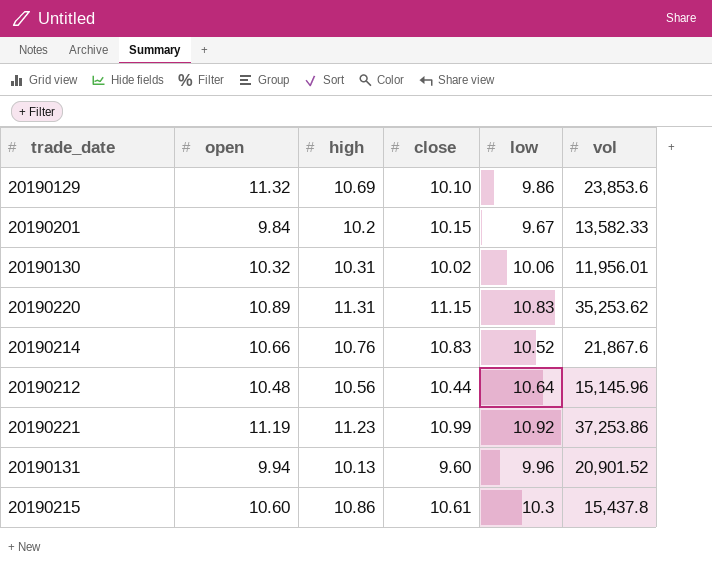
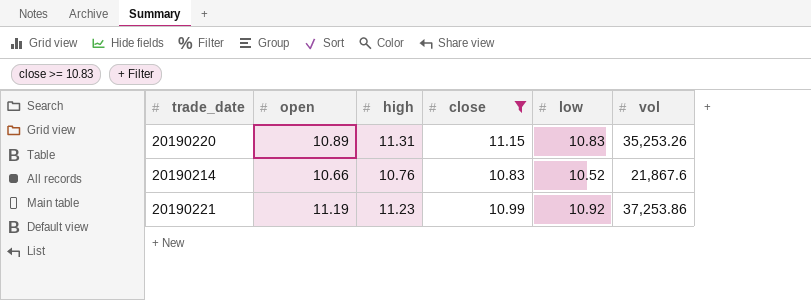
filter: none -> close >= 10.83
20190220 | vol: 35,253.62 -> 35,253.26

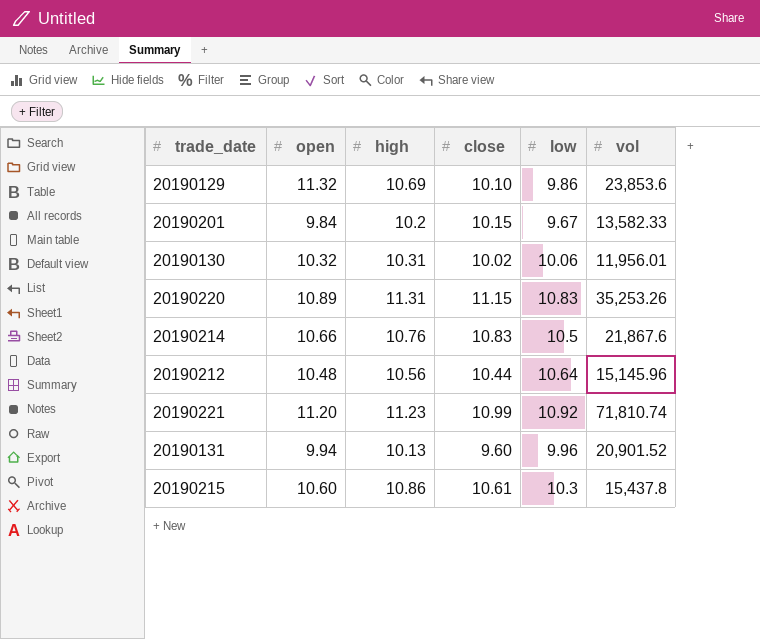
filter: close >= 10.83 -> none
20190214 | low: 10.52 -> 10.5
20190221 | open: 11.19 -> 11.20
20190221 | vol: 37,253.86 -> 71,810.74

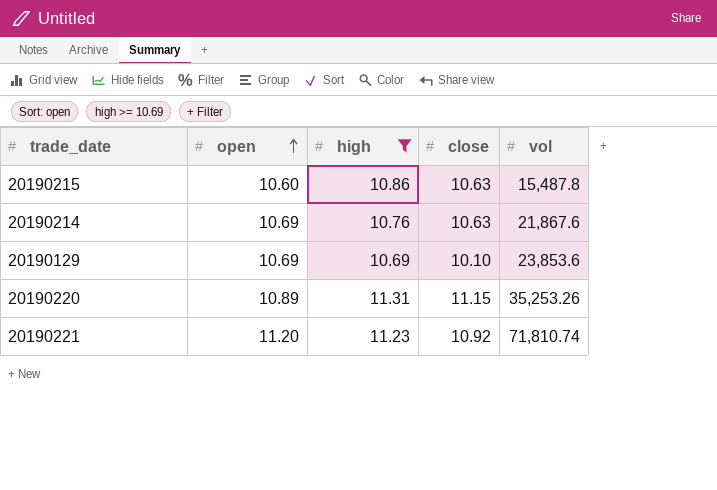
filter: none -> high >= 10.69
row order: none -> open ascending
column low | position: 5 -> none
20190215 | close: 10.61 -> 10.63
20190215 | vol: 15,437.8 -> 15,487.8
20190214 | open: 10.66 -> 10.69
20190214 | close: 10.83 -> 10.63
20190129 | open: 11.32 -> 10.69
20190221 | close: 10.99 -> 10.92

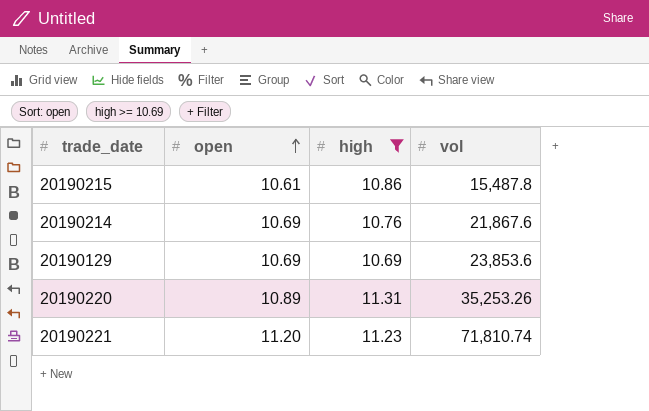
column close | position: 4 -> none
20190215 | open: 10.60 -> 10.61

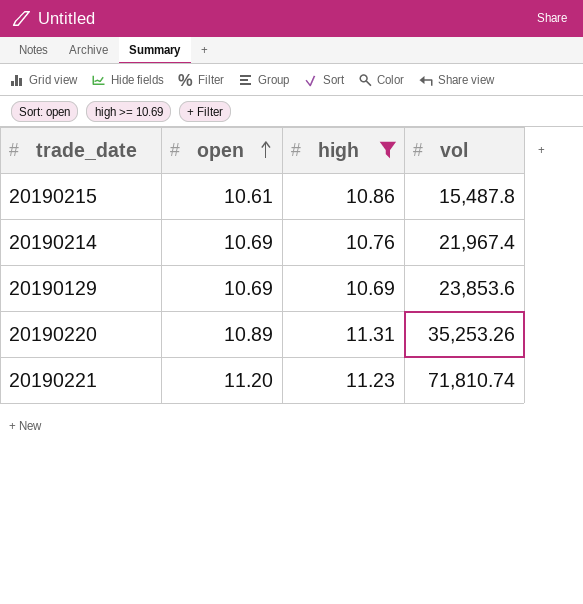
20190214 | vol: 21,867.6 -> 21,967.4

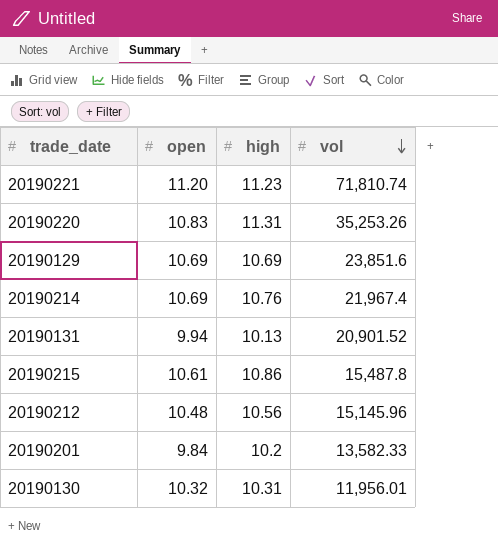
filter: high >= 10.69 -> none
row order: open ascending -> vol descending
20190220 | open: 10.89 -> 10.83
20190129 | vol: 23,853.6 -> 23,851.6

